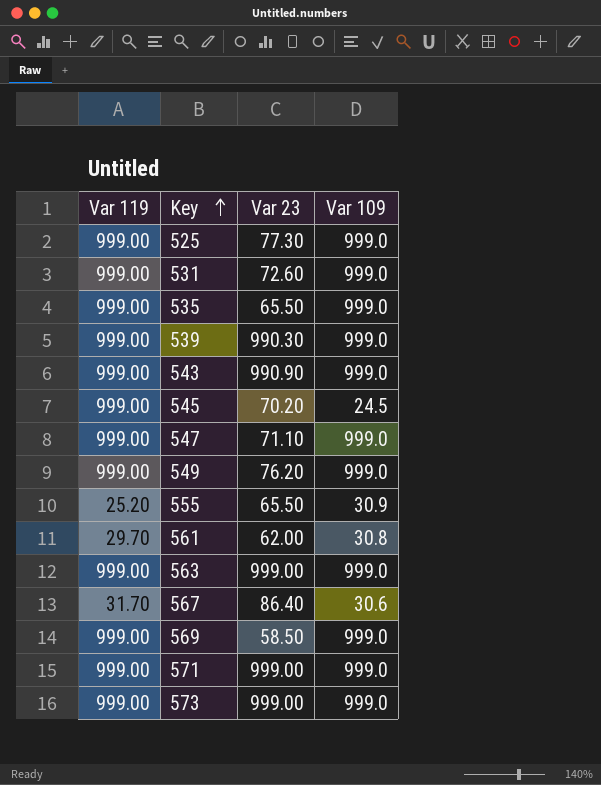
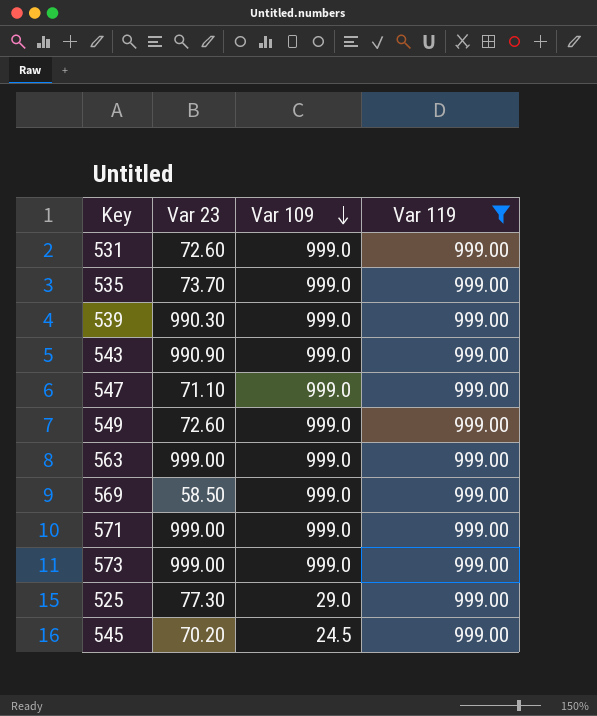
filter: none -> Var 119 = 999.00
row order: Key ascending -> Var 109 descending
column Var 119 | position: 1 -> 4
535 | Var 23: 65.50 -> 73.70
549 | Var 23: 76.20 -> 72.60
525 | Var 109: 999.0 -> 29.0

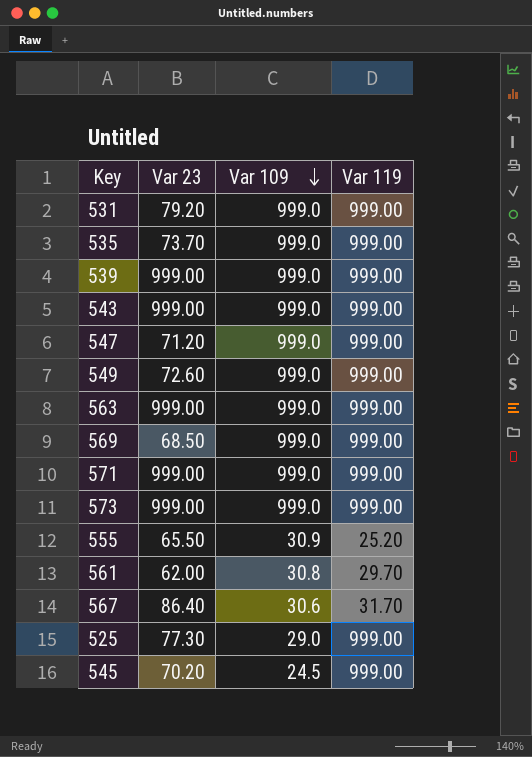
filter: Var 119 = 999.00 -> none
531 | Var 23: 72.60 -> 79.20
539 | Var 23: 990.30 -> 999.00
543 | Var 23: 990.90 -> 999.00
547 | Var 23: 71.10 -> 71.20
569 | Var 23: 58.50 -> 68.50

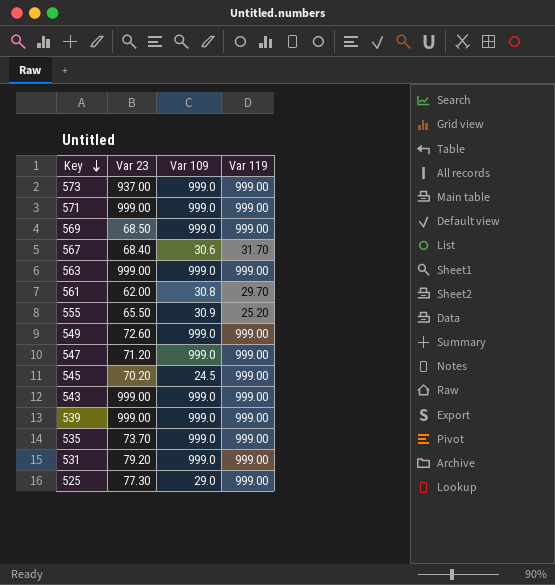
row order: Var 109 descending -> Key descending
573 | Var 23: 999.00 -> 937.00
567 | Var 23: 86.40 -> 68.40

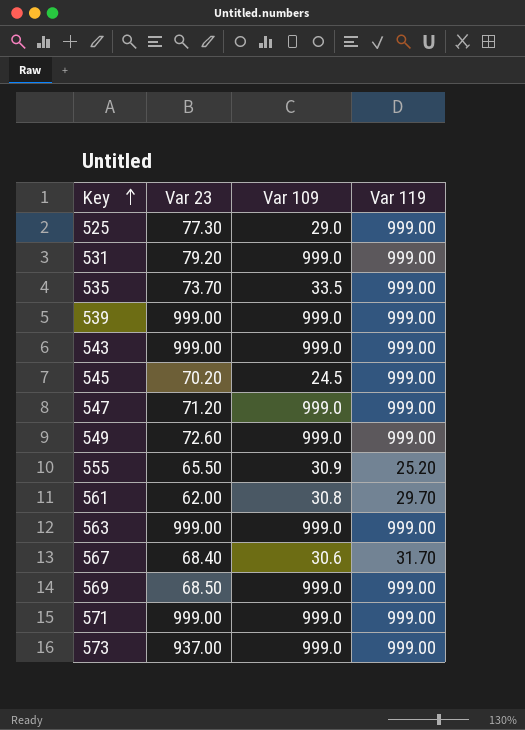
row order: Key descending -> Key ascending
535 | Var 109: 999.0 -> 33.5

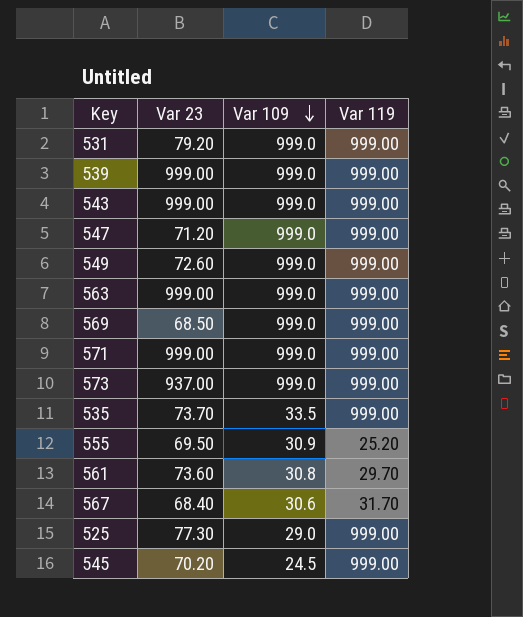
row order: Key ascending -> Var 109 descending
555 | Var 23: 65.50 -> 69.50
561 | Var 23: 62.00 -> 73.60

